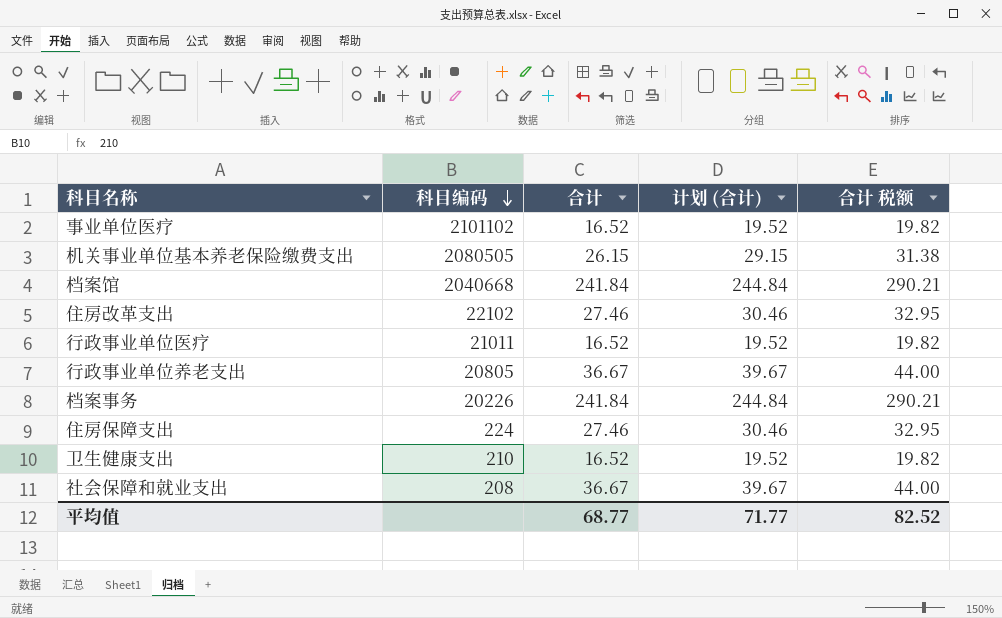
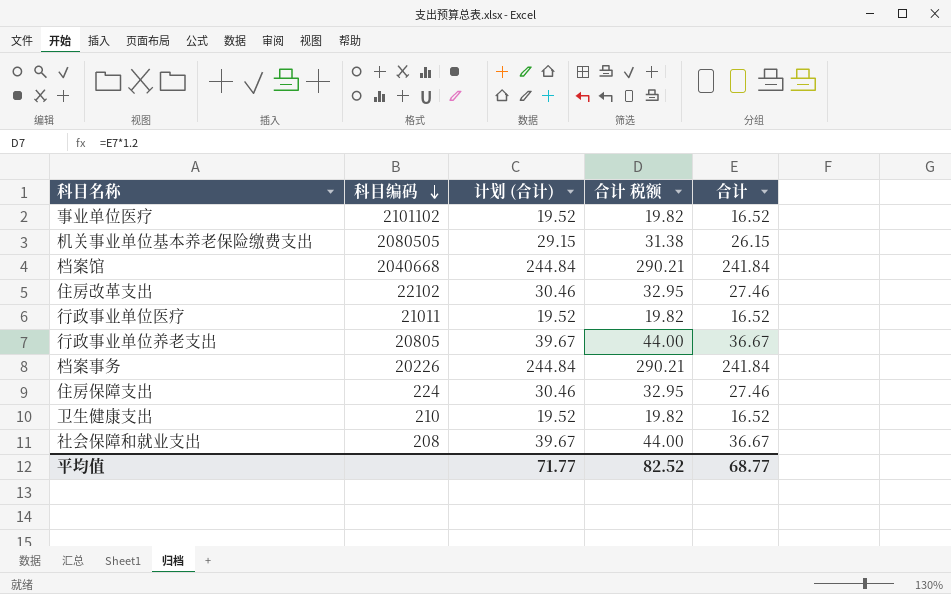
column 合计 | position: 3 -> 5

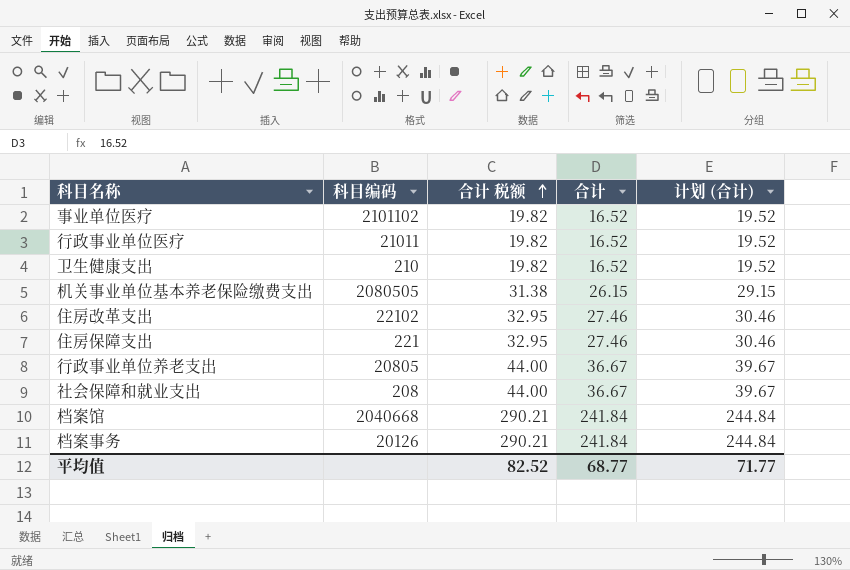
row order: 科目编码 descending -> 合计 税额 ascending
column 计划 (合计) | position: 3 -> 5
住房保障支出 | 科目编码: 224 -> 221
档案事务 | 科目编码: 20226 -> 20126

